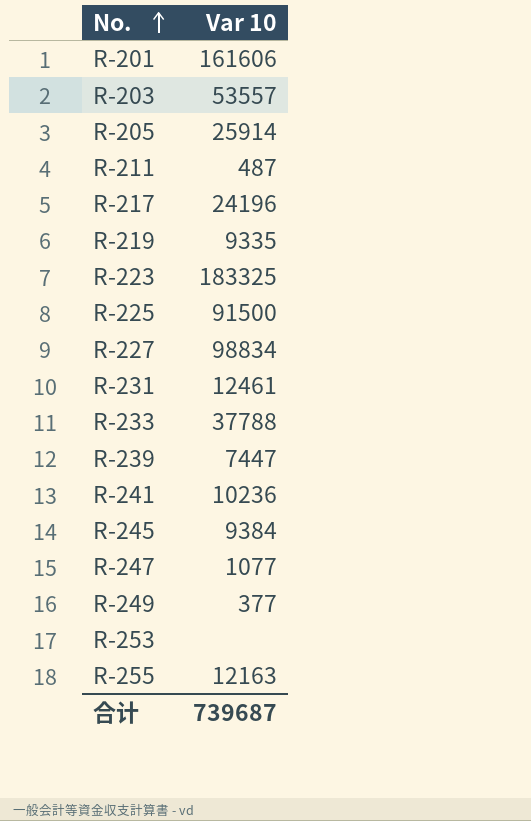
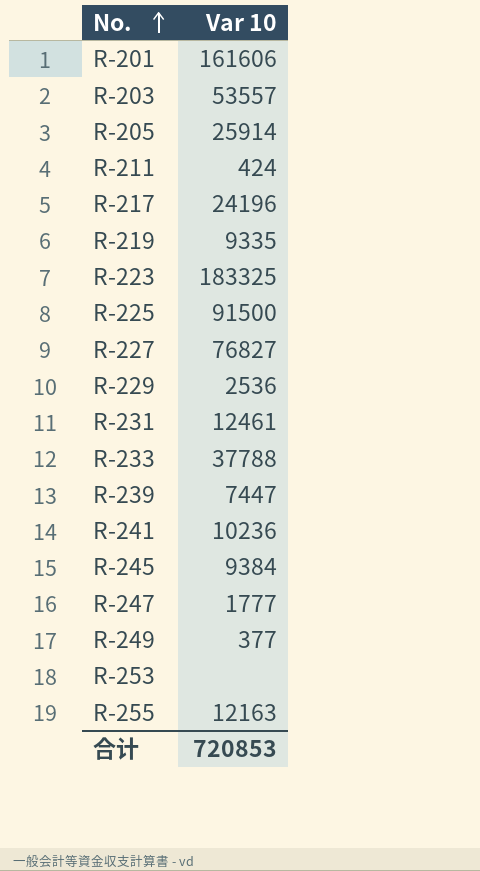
R-211 | Var 10: 487 -> 424
R-227 | Var 10: 98834 -> 76827
row R-229: none -> 2536
R-247 | Var 10: 1077 -> 1777
合计 | Var 10: 739687 -> 720853

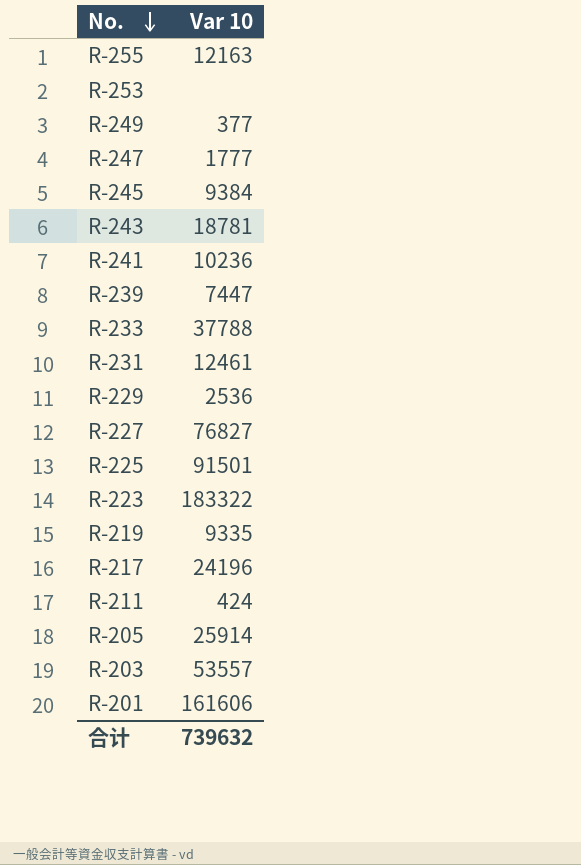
row order: No. ascending -> No. descending
row R-243: none -> 18781
R-225 | Var 10: 91500 -> 91501
R-223 | Var 10: 183325 -> 183322
合计 | Var 10: 720853 -> 739632

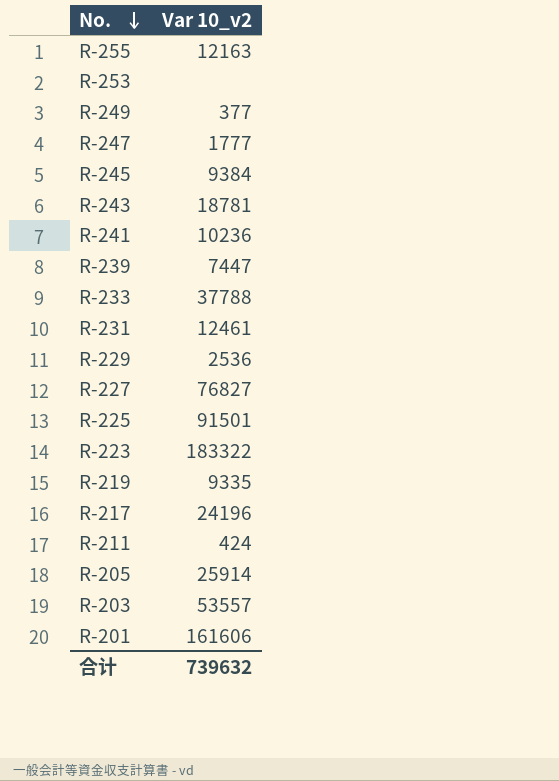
column name: Var 10 -> Var 10_v2

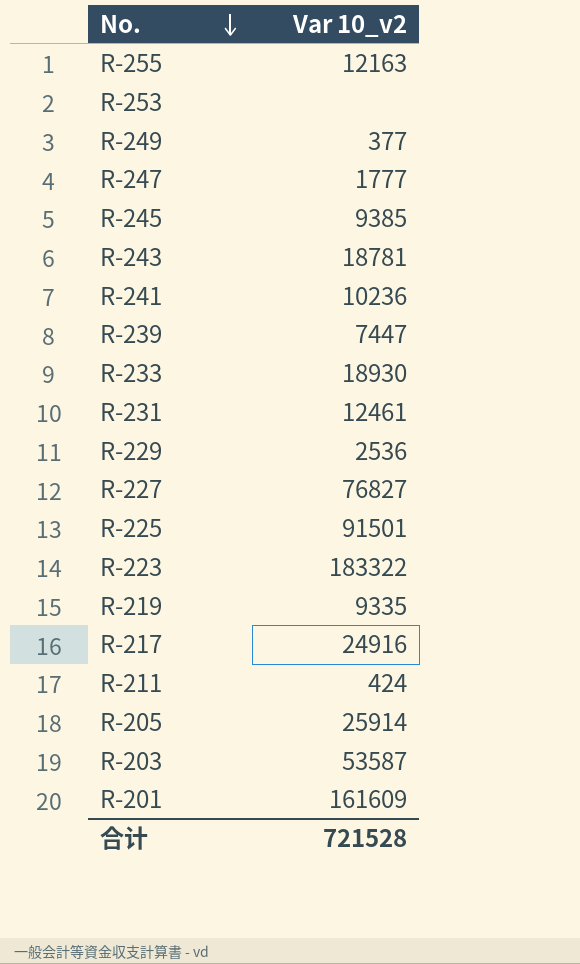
R-245 | Var 10_v2: 9384 -> 9385
R-233 | Var 10_v2: 37788 -> 18930
R-217 | Var 10_v2: 24196 -> 24916
R-203 | Var 10_v2: 53557 -> 53587
R-201 | Var 10_v2: 161606 -> 161609
合计 | Var 10_v2: 739632 -> 721528

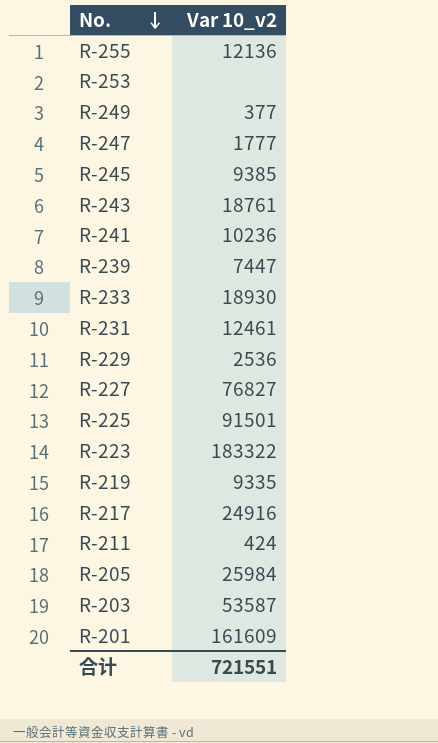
R-255 | Var 10_v2: 12163 -> 12136
R-243 | Var 10_v2: 18781 -> 18761
R-205 | Var 10_v2: 25914 -> 25984
合计 | Var 10_v2: 721528 -> 721551

